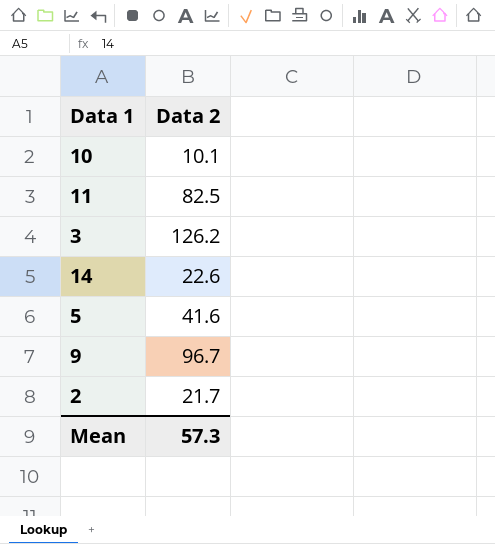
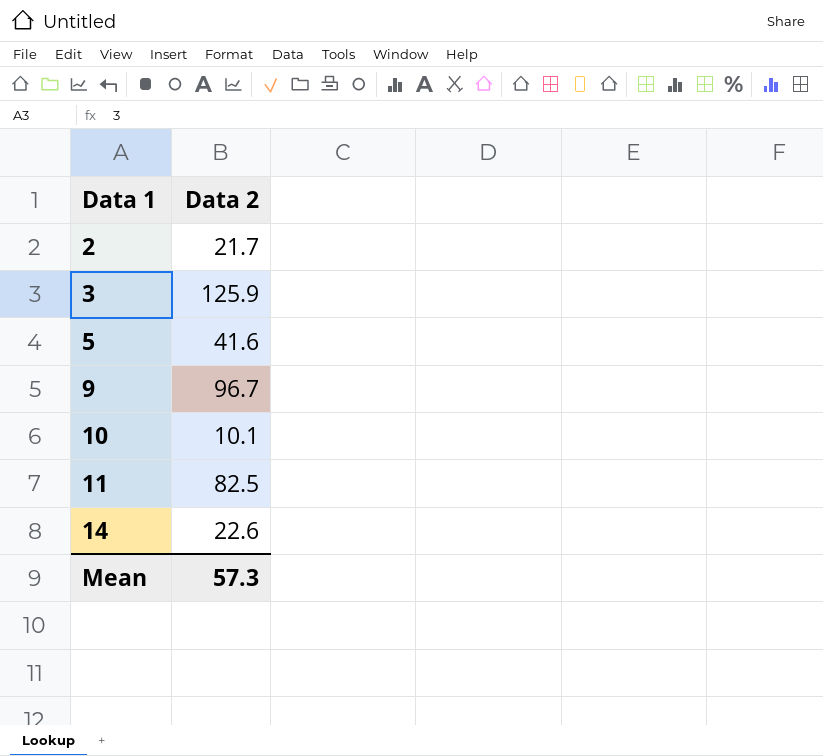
row order: none -> Data 1 ascending
3 | Data 2: 126.2 -> 125.9

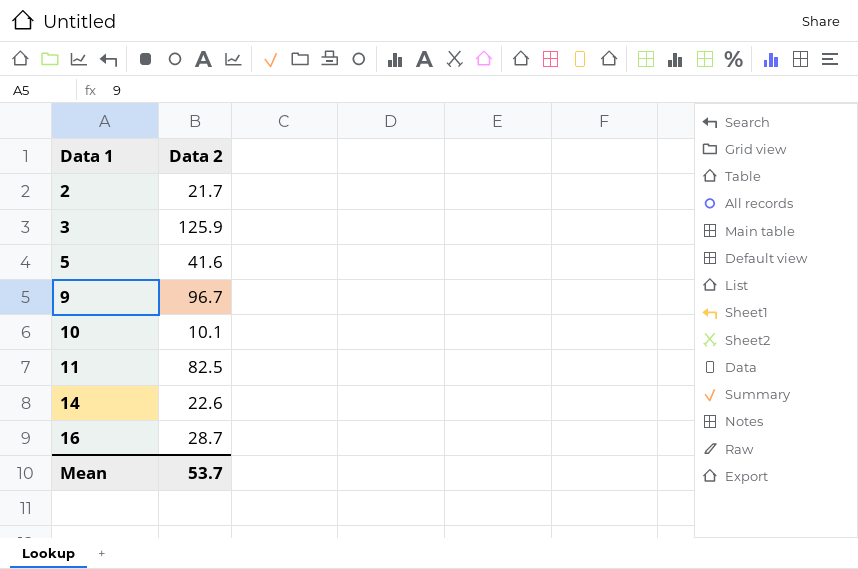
row 16: none -> 28.7
Mean | Data 2: 57.3 -> 53.7

